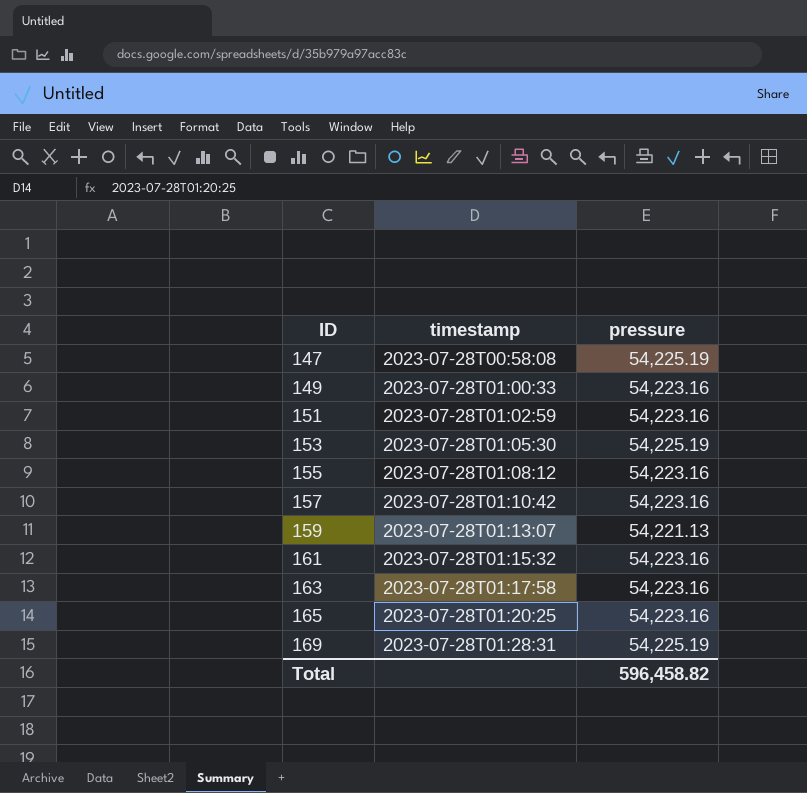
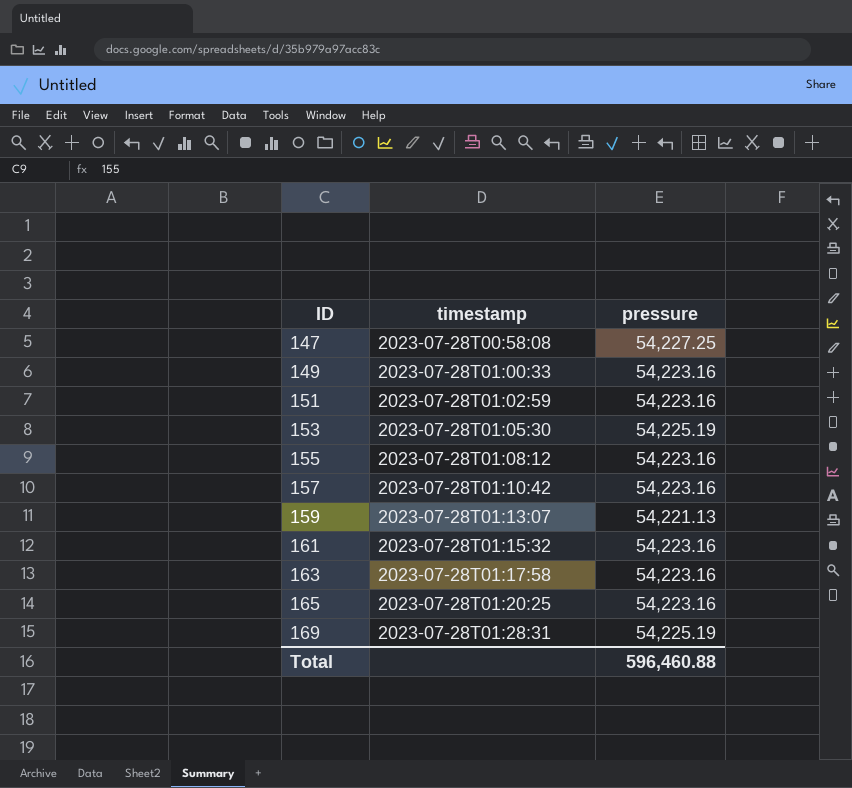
147 | pressure: 54,225.19 -> 54,227.25
Total | pressure: 596,458.82 -> 596,460.88

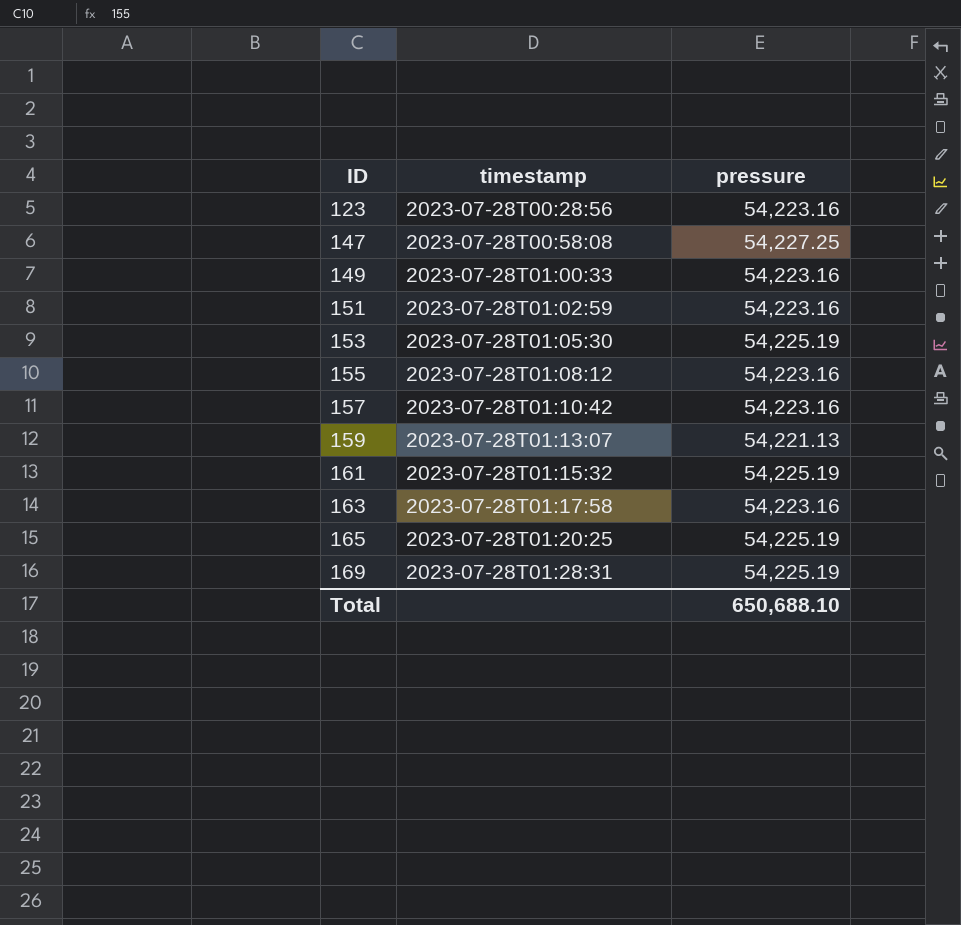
row 123: none -> 2023-07-28T00:28:56 | 54,223.16
161 | pressure: 54,223.16 -> 54,225.19
165 | pressure: 54,223.16 -> 54,225.19
Total | pressure: 596,460.88 -> 650,688.10

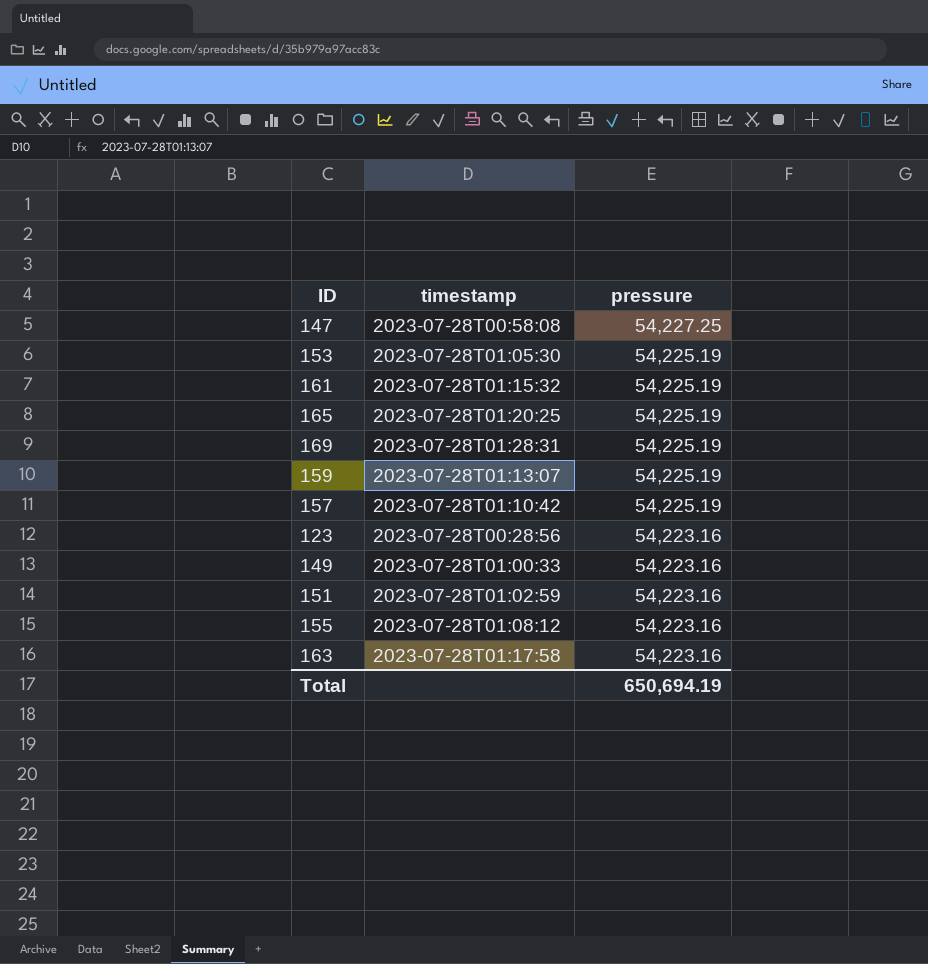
row order: ID ascending -> pressure descending
159 | pressure: 54,221.13 -> 54,225.19
157 | pressure: 54,223.16 -> 54,225.19
Total | pressure: 650,688.10 -> 650,694.19

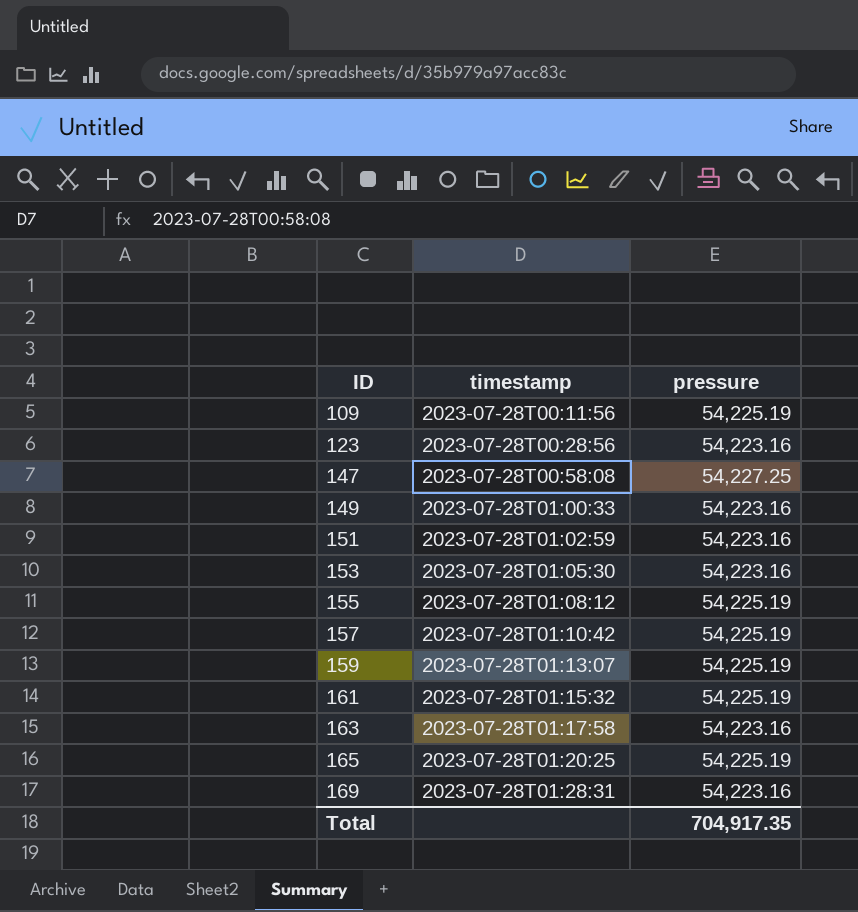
row order: pressure descending -> ID ascending
row 109: none -> 2023-07-28T00:11:56 | 54,225.19
153 | pressure: 54,225.19 -> 54,223.16
155 | pressure: 54,223.16 -> 54,225.19
169 | pressure: 54,225.19 -> 54,223.16
Total | pressure: 650,694.19 -> 704,917.35

